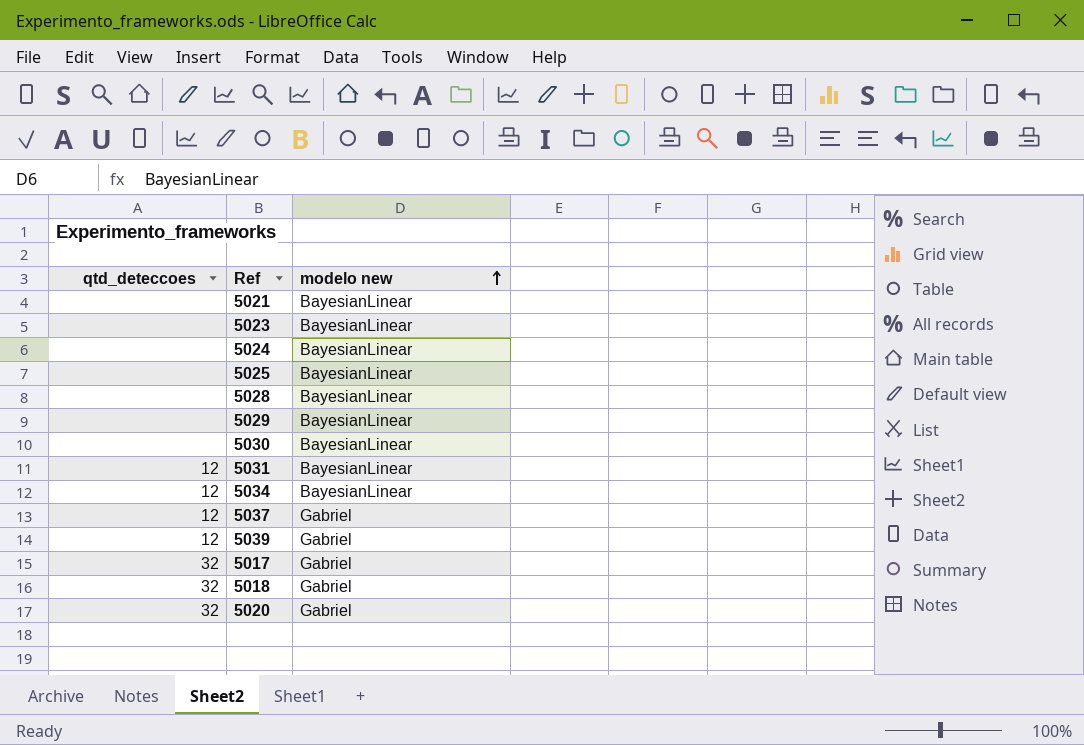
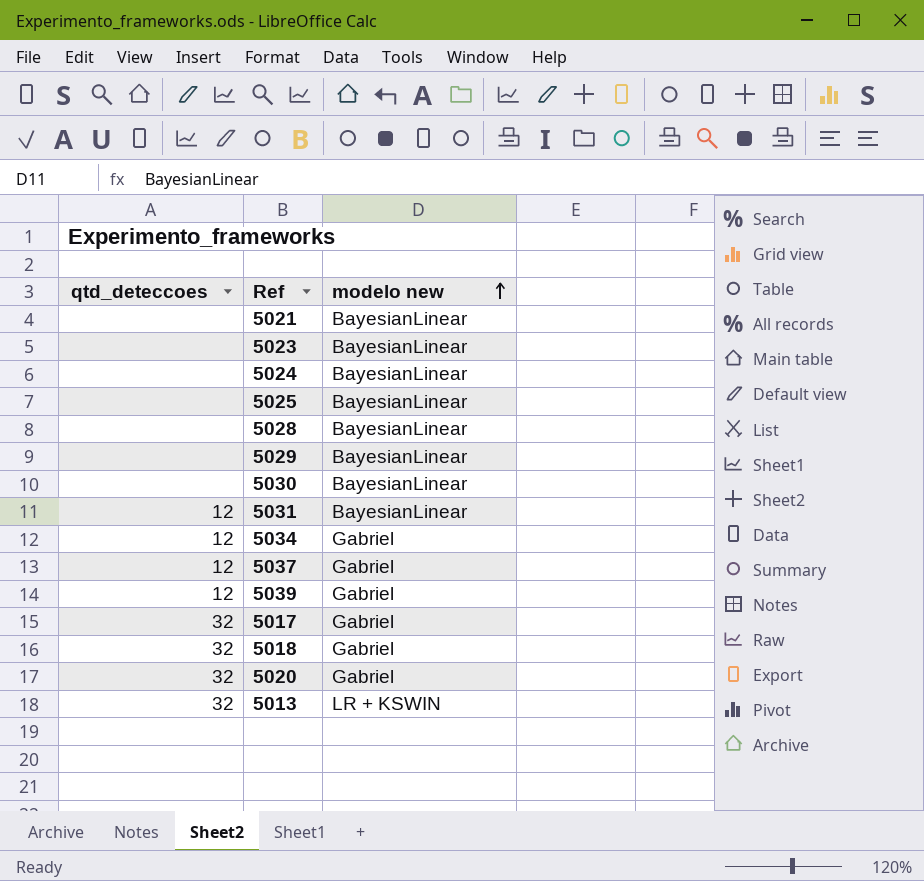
5034 | modelo new: BayesianLinear -> Gabriel
row 5013: none -> 32 | LR + KSWIN

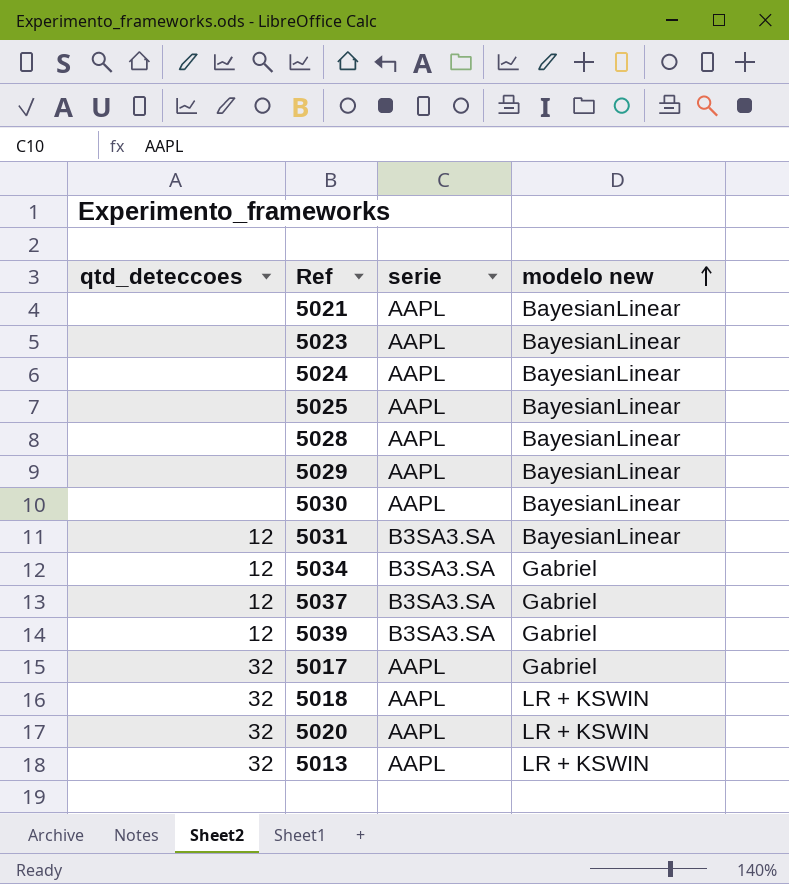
column serie | position: none -> 3
5018 | modelo new: Gabriel -> LR + KSWIN
5020 | modelo new: Gabriel -> LR + KSWIN

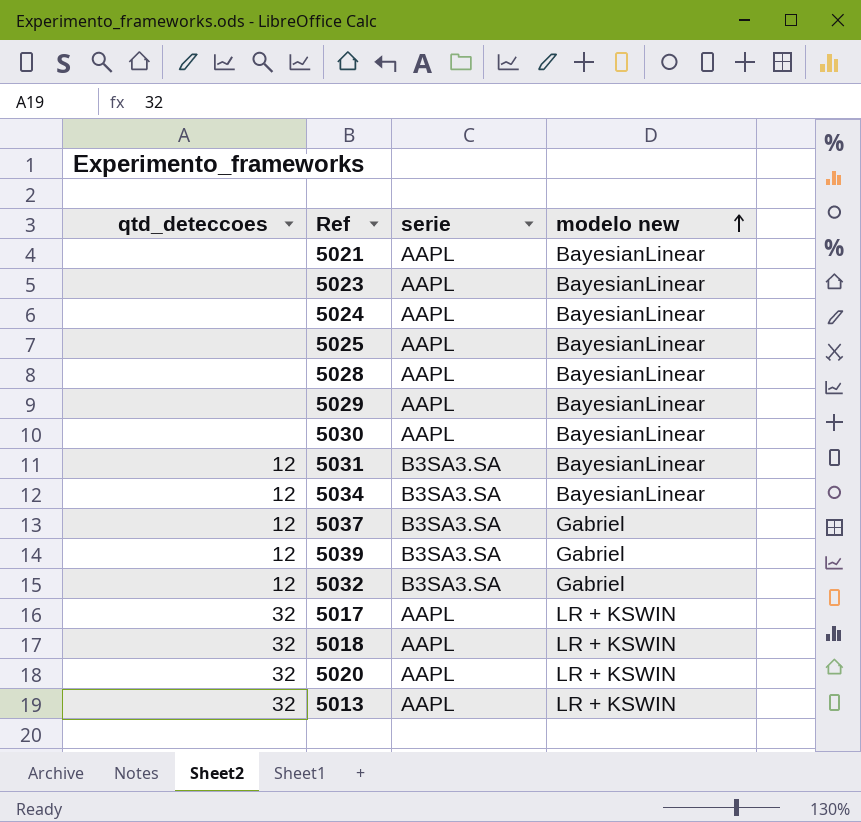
5034 | modelo new: Gabriel -> BayesianLinear
row 5032: none -> 12 | B3SA3.SA | Gabriel
5017 | modelo new: Gabriel -> LR + KSWIN

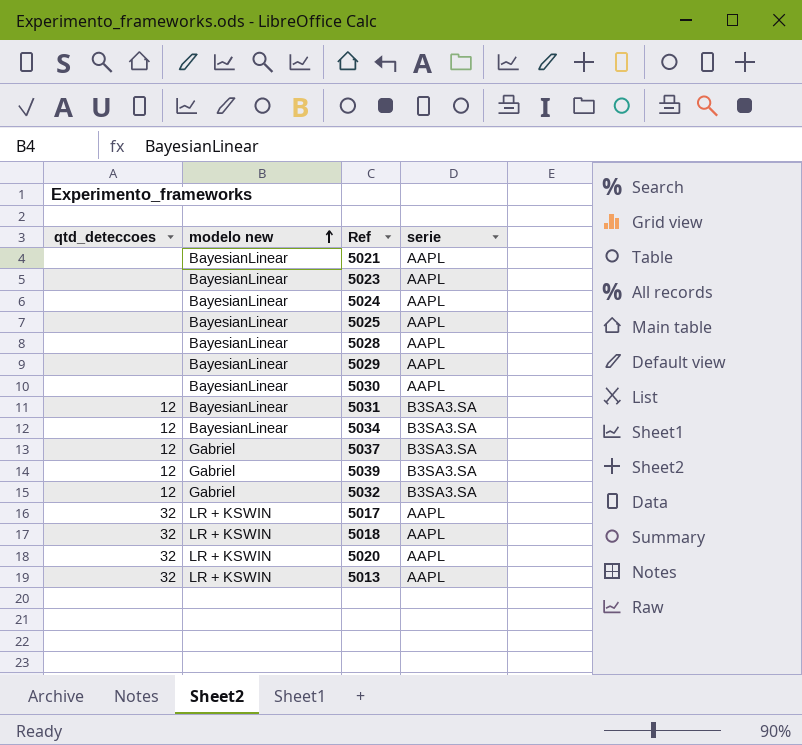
column modelo new | position: 4 -> 2

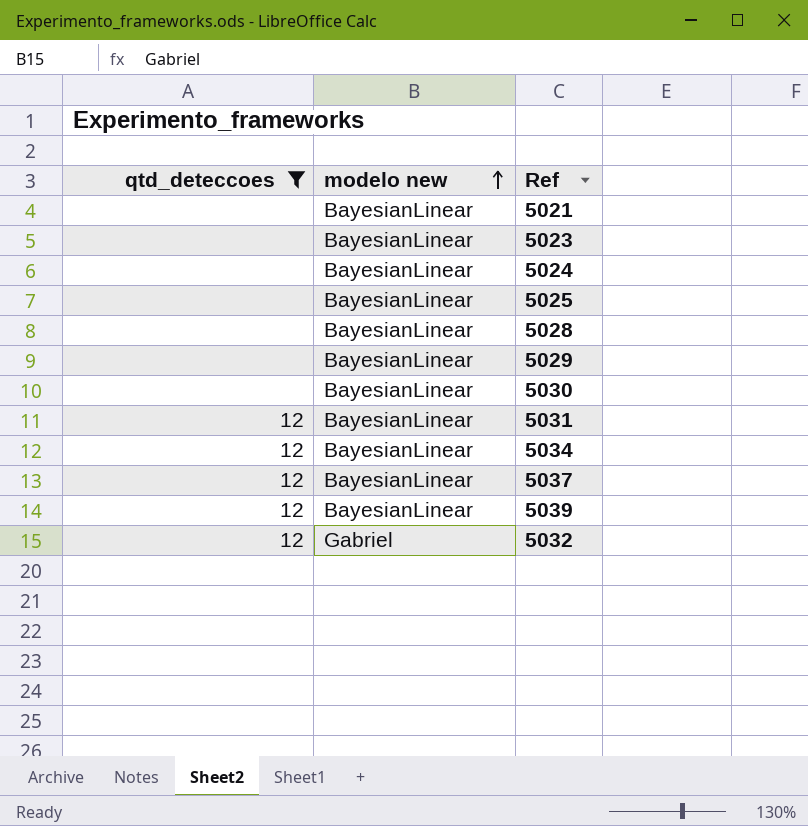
filter: none -> qtd_deteccoes != 32
column serie | position: 4 -> none
5037 | modelo new: Gabriel -> BayesianLinear
5039 | modelo new: Gabriel -> BayesianLinear

